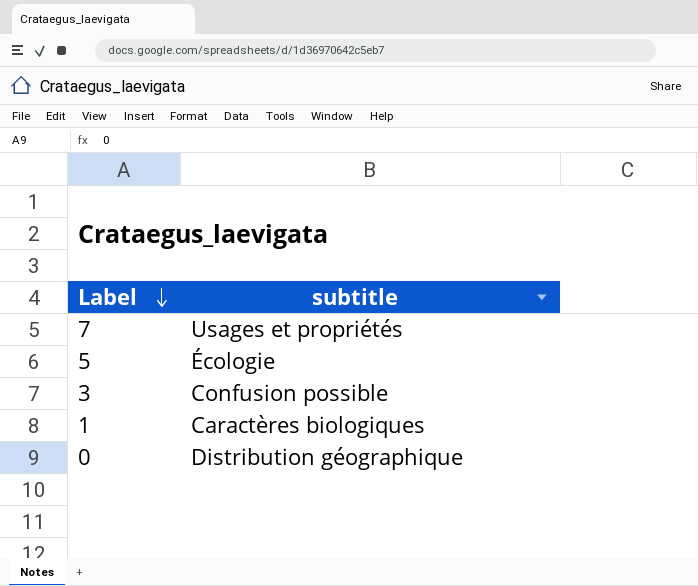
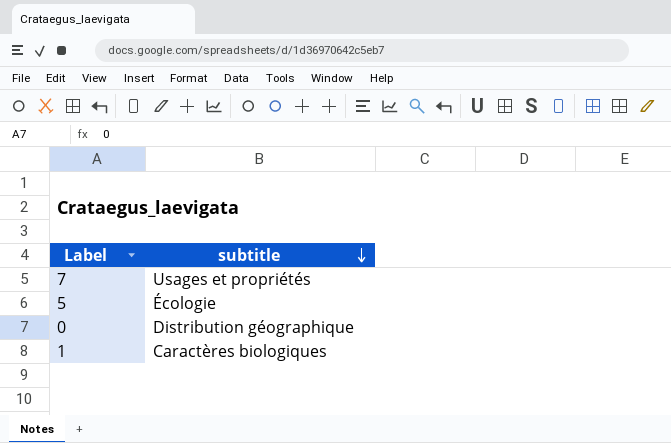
row order: Label descending -> subtitle descending
row 3: Confusion possible -> none

